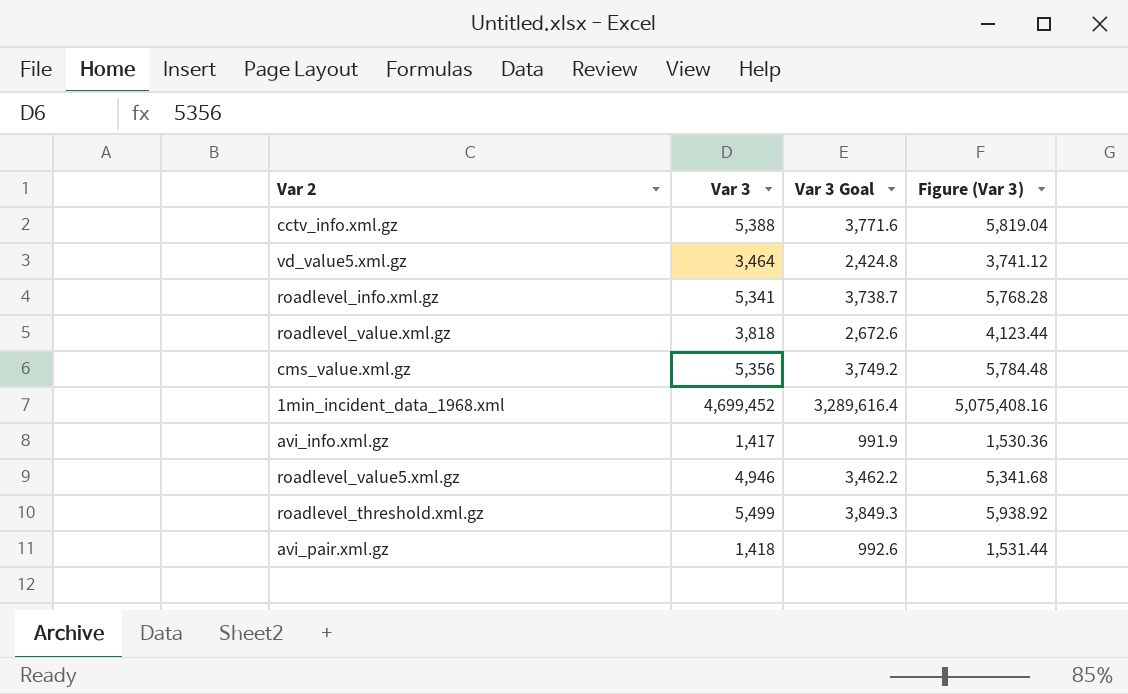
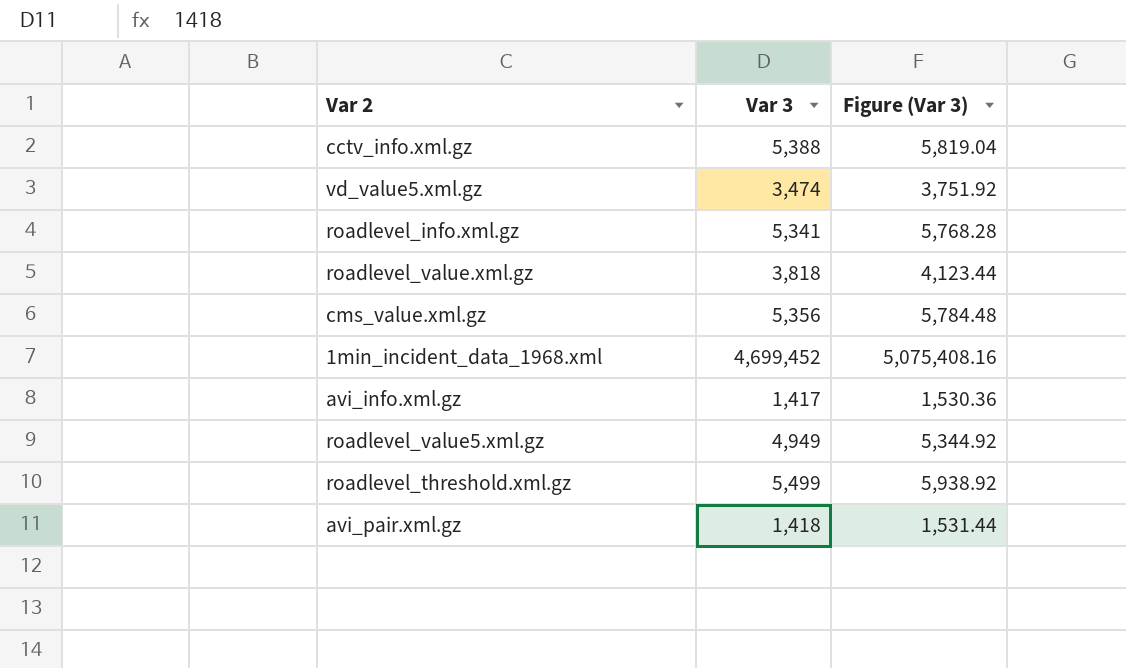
column Var 3 Goal | formula: [Var 3] * 0.7 -> none
vd_value5.xml.gz | Var 3: 3,464 -> 3,474
vd_value5.xml.gz | Figure (Var 3): 3,741.12 -> 3,751.92
roadlevel_value5.xml.gz | Var 3: 4,946 -> 4,949
roadlevel_value5.xml.gz | Figure (Var 3): 5,341.68 -> 5,344.92

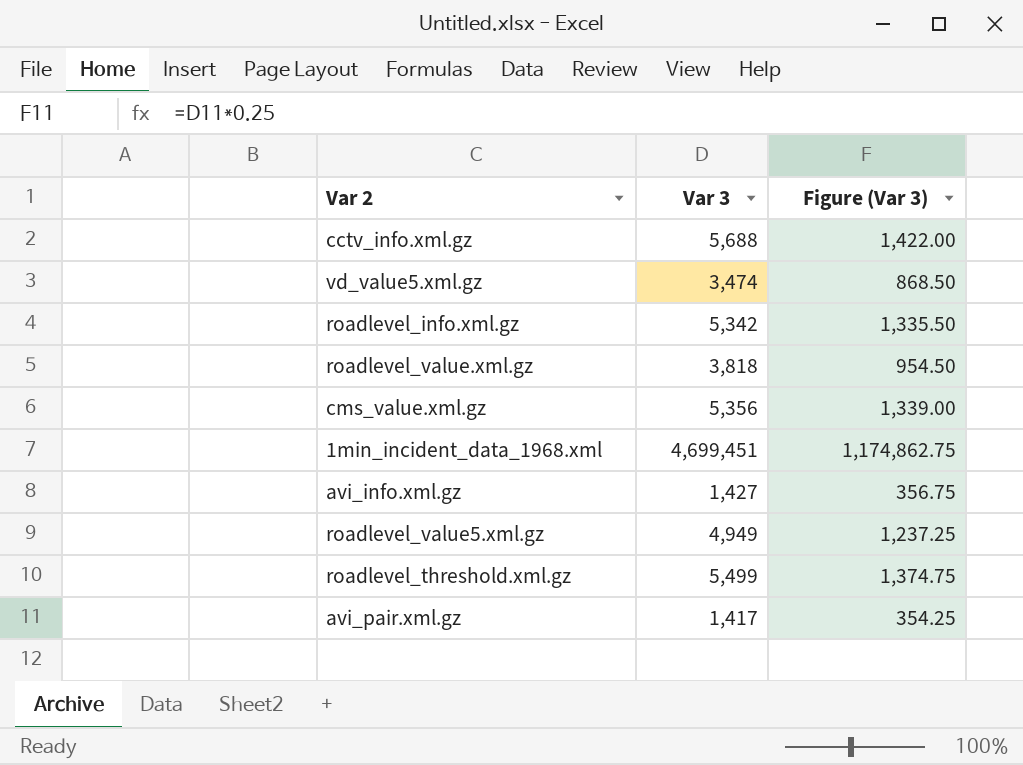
column Figure (Var 3) | formula: [Var 3] * 1.08 -> [Var 3] * 0.25
cctv_info.xml.gz | Var 3: 5,388 -> 5,688
roadlevel_info.xml.gz | Var 3: 5,341 -> 5,342
1min_incident_data_1968.xml | Var 3: 4,699,452 -> 4,699,451
avi_info.xml.gz | Var 3: 1,417 -> 1,427
avi_pair.xml.gz | Var 3: 1,418 -> 1,417

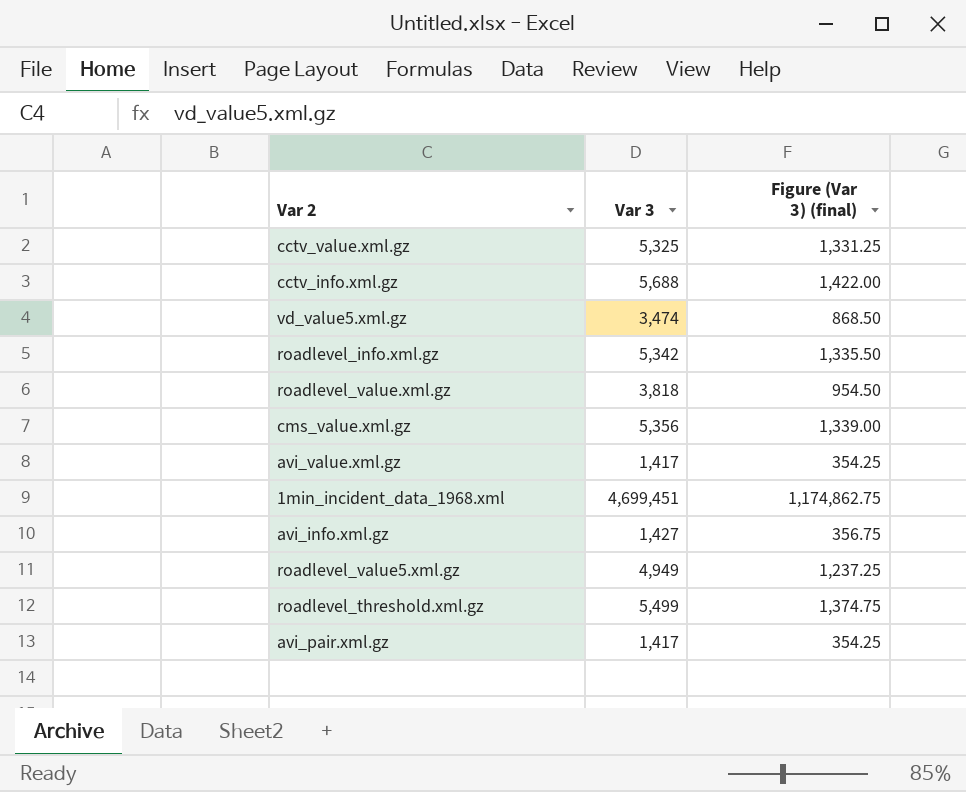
column name: Figure (Var 3) -> Figure (Var 3) (final)
row cctv_value.xml.gz: none -> 5,325 | 1,331.25
row avi_value.xml.gz: none -> 1,417 | 354.25

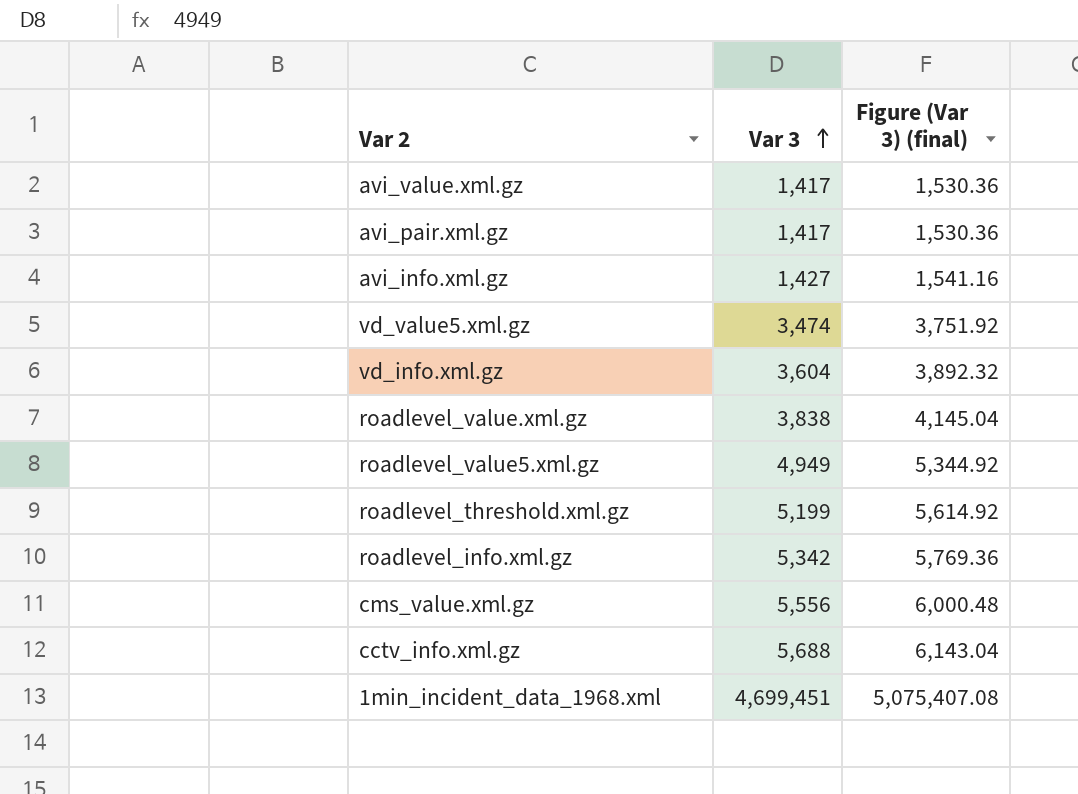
row order: none -> Var 3 ascending
column Figure (Var 3) (final) | formula: [Var 3] * 0.25 -> [Var 3] * 1.08
row cctv_value.xml.gz: 5,325 | 1,331.25 -> none
row vd_info.xml.gz: none -> 3,604 | 3,892.32
roadlevel_value.xml.gz | Var 3: 3,818 -> 3,838
roadlevel_threshold.xml.gz | Var 3: 5,499 -> 5,199
cms_value.xml.gz | Var 3: 5,356 -> 5,556

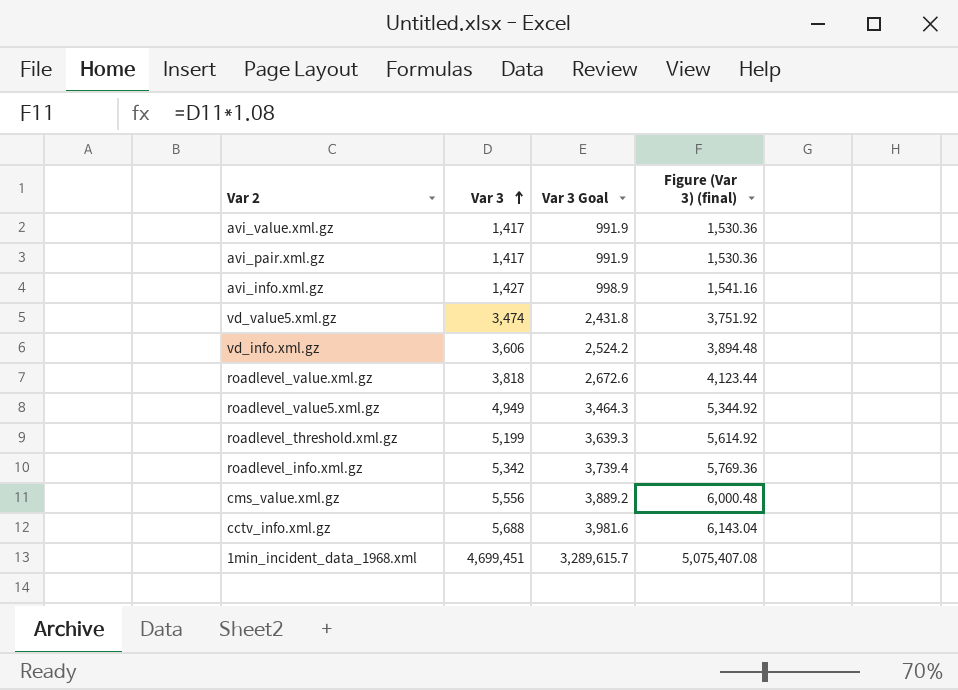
column Var 3 Goal | formula: none -> [Var 3] * 0.7
vd_info.xml.gz | Var 3: 3,604 -> 3,606
vd_info.xml.gz | Figure (Var 3) (final): 3,892.32 -> 3,894.48
roadlevel_value.xml.gz | Var 3: 3,838 -> 3,818
roadlevel_value.xml.gz | Figure (Var 3) (final): 4,145.04 -> 4,123.44

